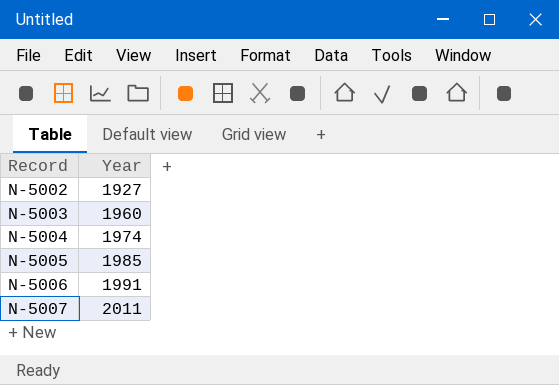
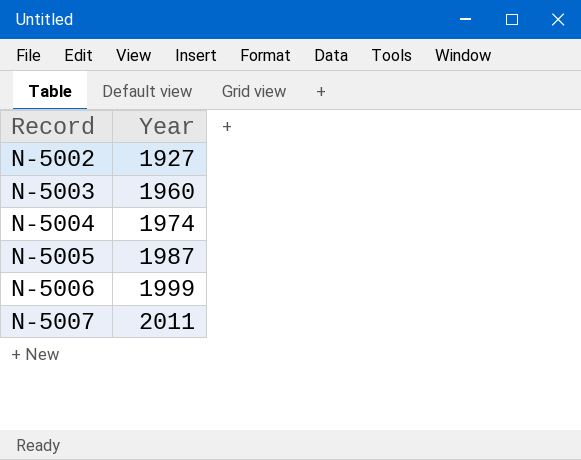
N-5005 | Year: 1985 -> 1987
N-5006 | Year: 1991 -> 1999

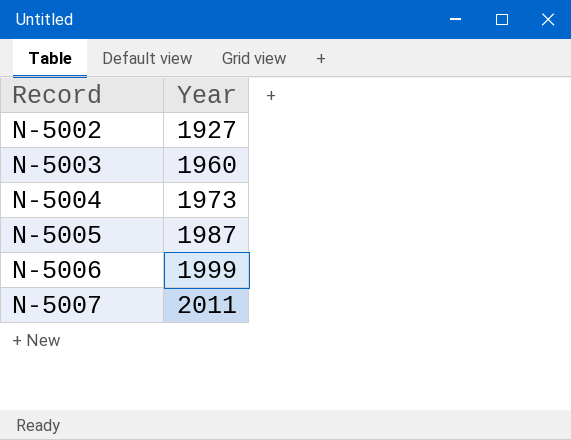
N-5004 | Year: 1974 -> 1973

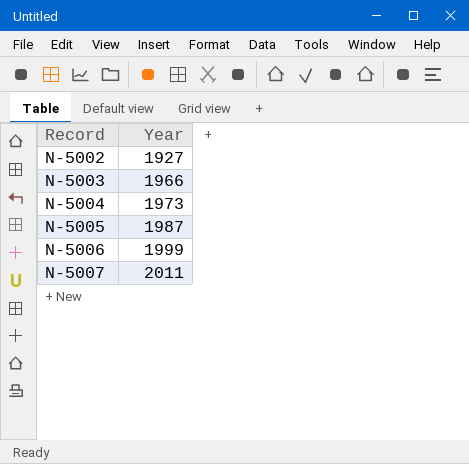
N-5003 | Year: 1960 -> 1966

